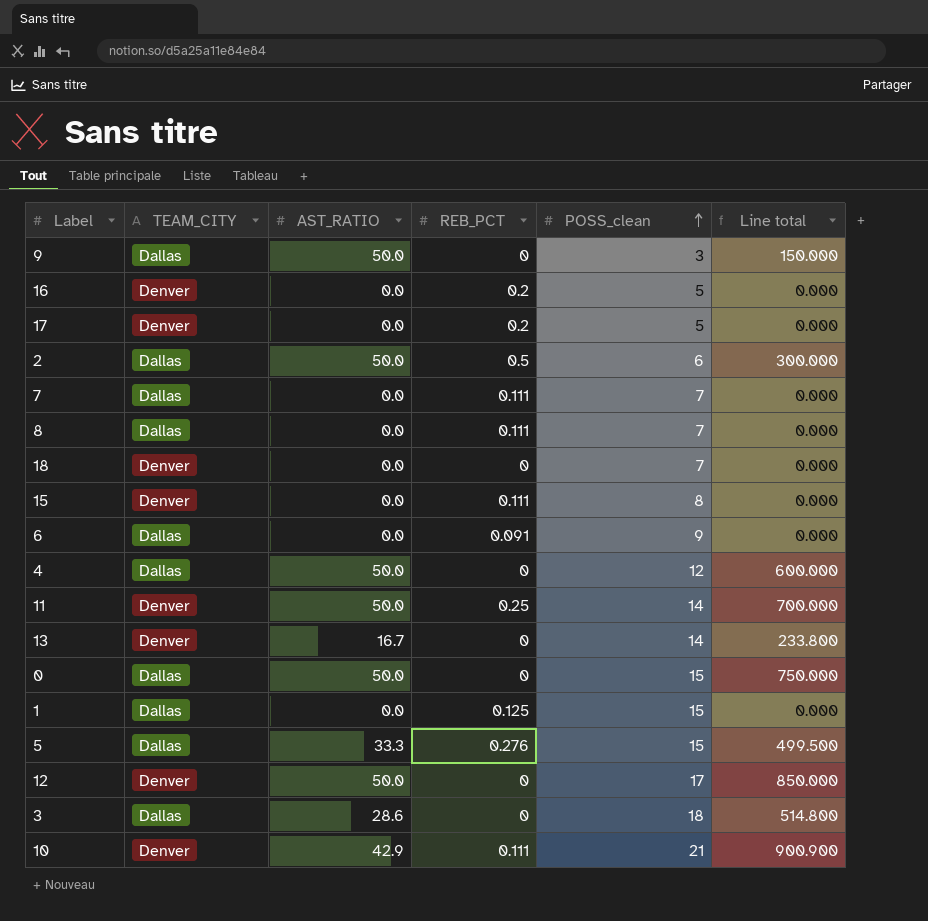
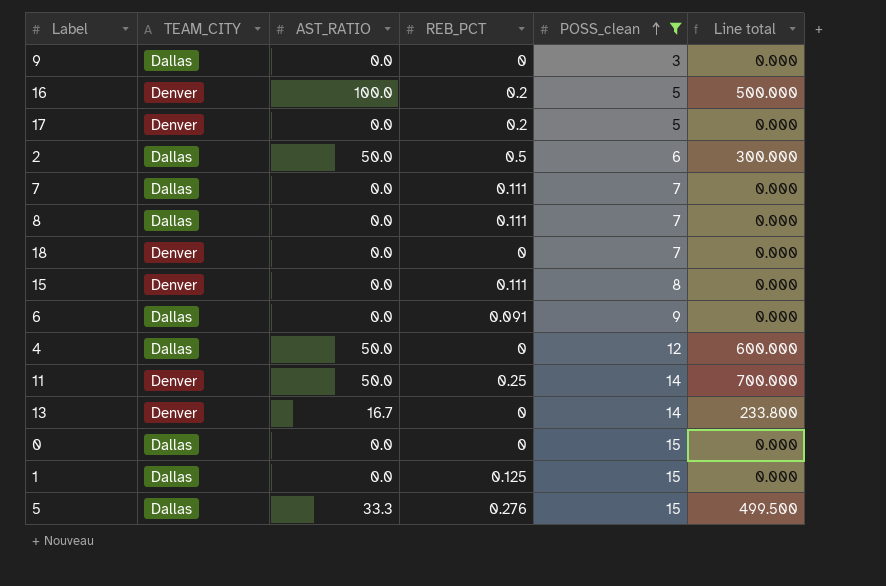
filter: none -> POSS_clean <= 15
9 | AST_RATIO: 50.0 -> 0.0
9 | Line total: 150.000 -> 0.000
16 | AST_RATIO: 0.0 -> 100.0
16 | Line total: 0.000 -> 500.000
0 | AST_RATIO: 50.0 -> 0.0
0 | Line total: 750.000 -> 0.000

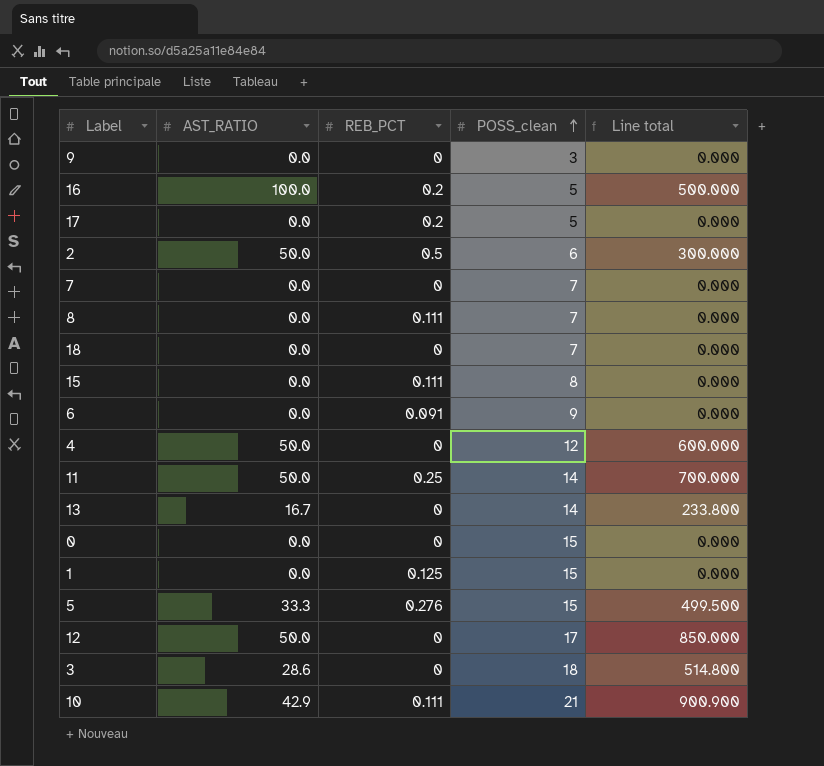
filter: POSS_clean <= 15 -> none
column TEAM_CITY | position: 2 -> none
7 | REB_PCT: 0.111 -> 0

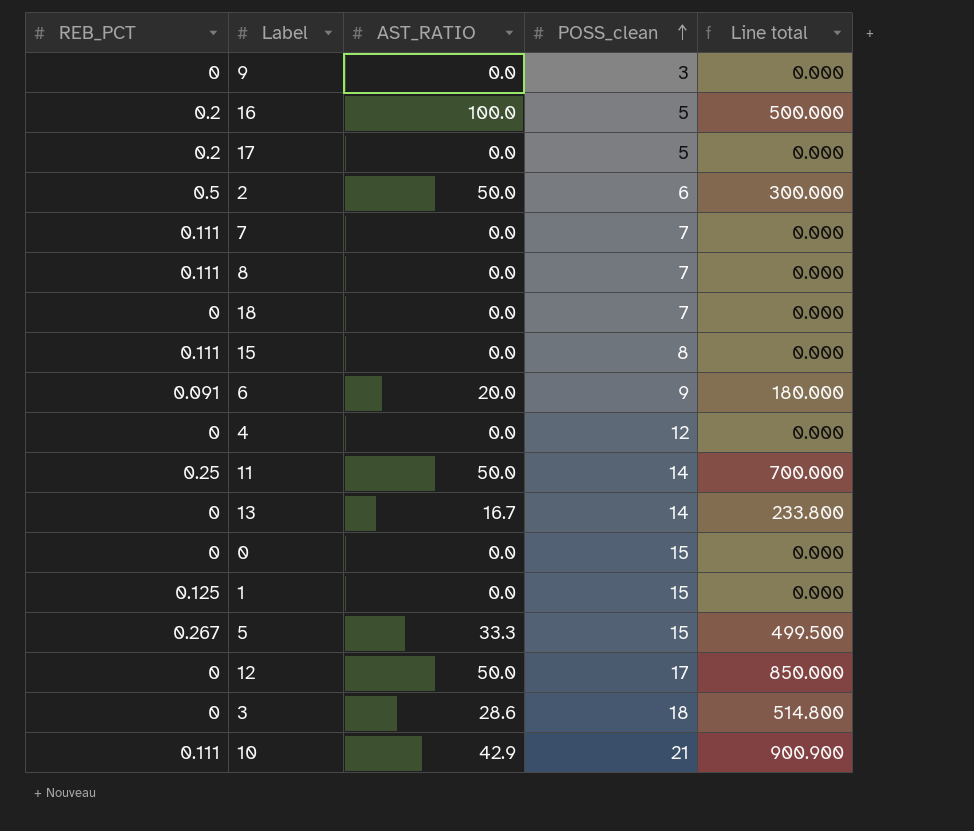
column REB_PCT | position: 3 -> 1
7 | REB_PCT: 0 -> 0.111
6 | AST_RATIO: 0.0 -> 20.0
6 | Line total: 0.000 -> 180.000
4 | AST_RATIO: 50.0 -> 0.0
4 | Line total: 600.000 -> 0.000
5 | REB_PCT: 0.276 -> 0.267

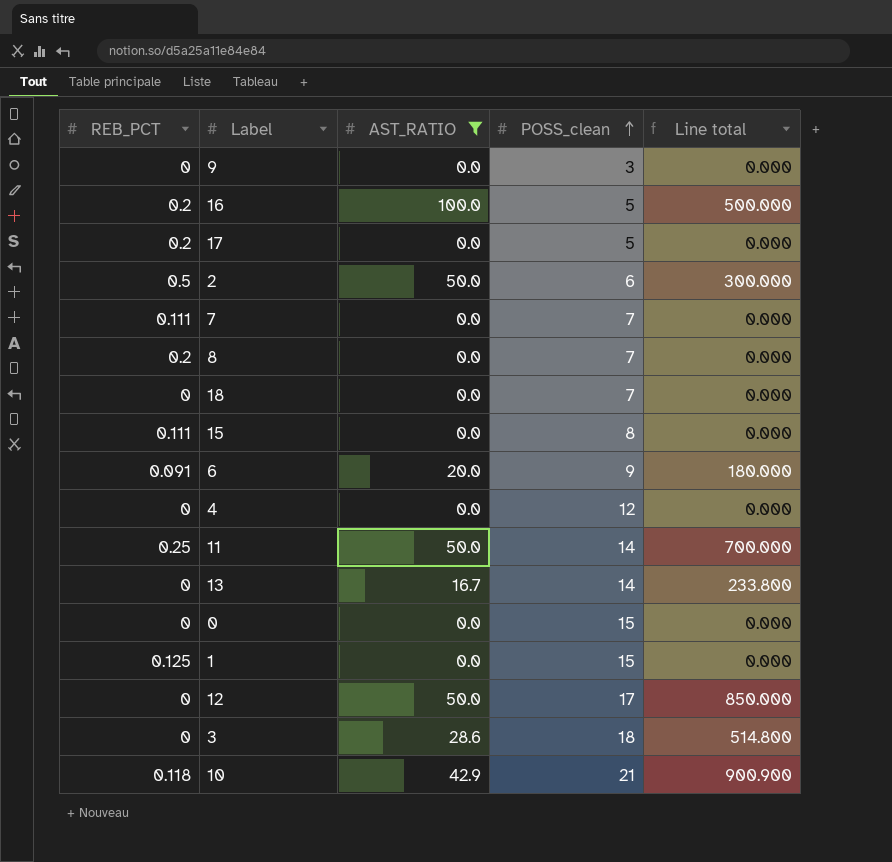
filter: none -> AST_RATIO != 33.3
8 | REB_PCT: 0.111 -> 0.2
10 | REB_PCT: 0.111 -> 0.118

